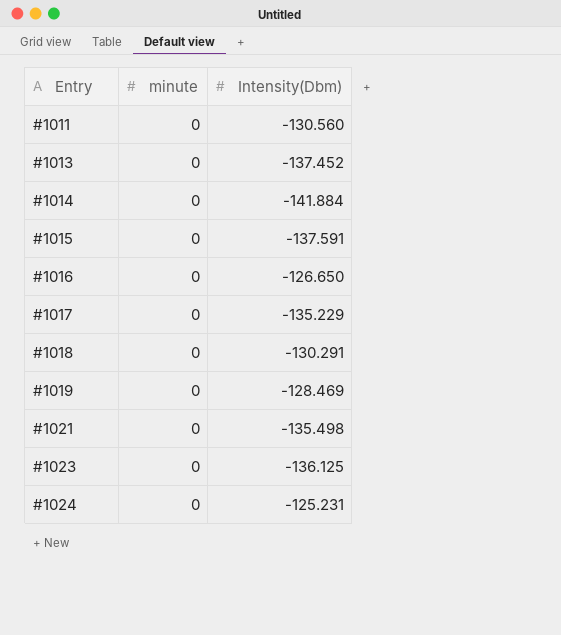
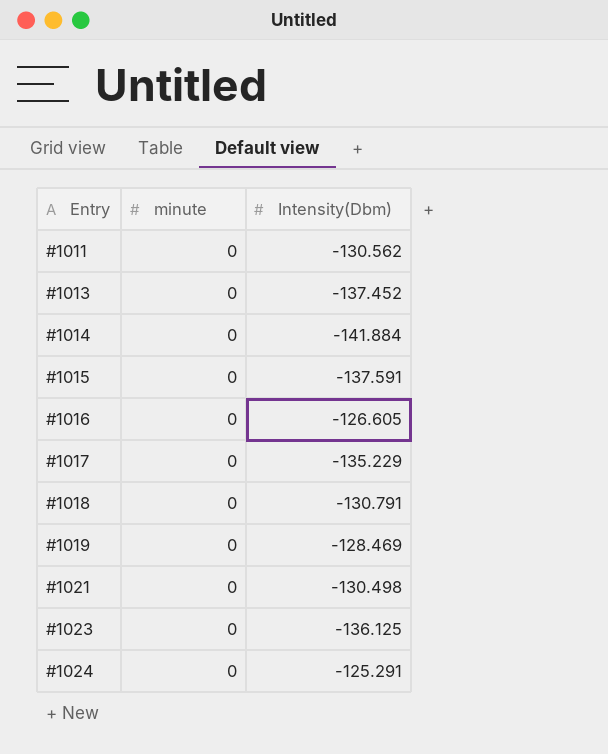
#1011 | Intensity(Dbm): -130.560 -> -130.562
#1016 | Intensity(Dbm): -126.650 -> -126.605
#1018 | Intensity(Dbm): -130.291 -> -130.791
#1021 | Intensity(Dbm): -135.498 -> -130.498
#1024 | Intensity(Dbm): -125.231 -> -125.291

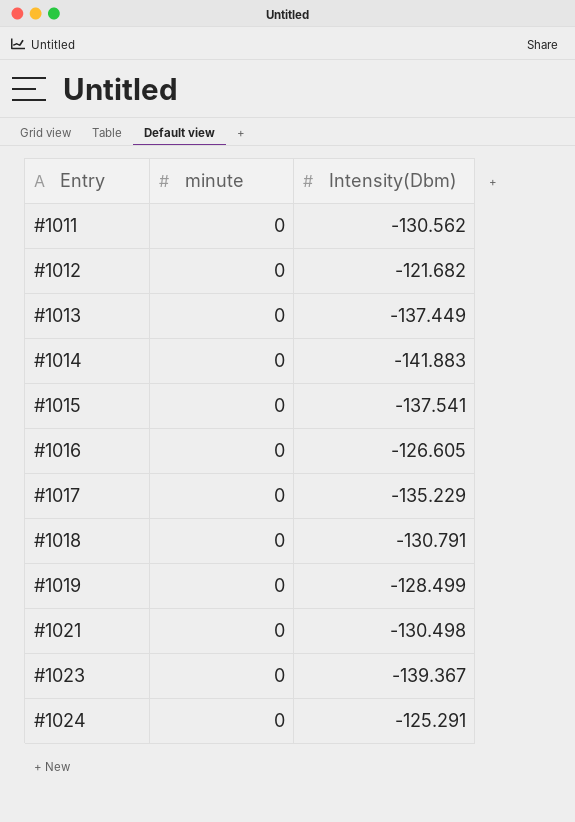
row #1012: none -> 0 | -121.682
#1013 | Intensity(Dbm): -137.452 -> -137.449
#1014 | Intensity(Dbm): -141.884 -> -141.883
#1015 | Intensity(Dbm): -137.591 -> -137.541
#1019 | Intensity(Dbm): -128.469 -> -128.499
#1023 | Intensity(Dbm): -136.125 -> -139.367

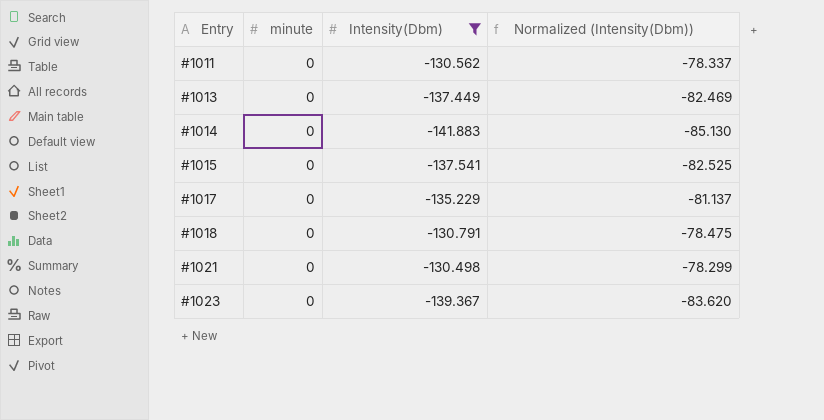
filter: none -> Intensity(Dbm) <= -130.498
column Normalized (Intensity(Dbm)) | formula: none -> [Intensity(Dbm)] * 0.6

